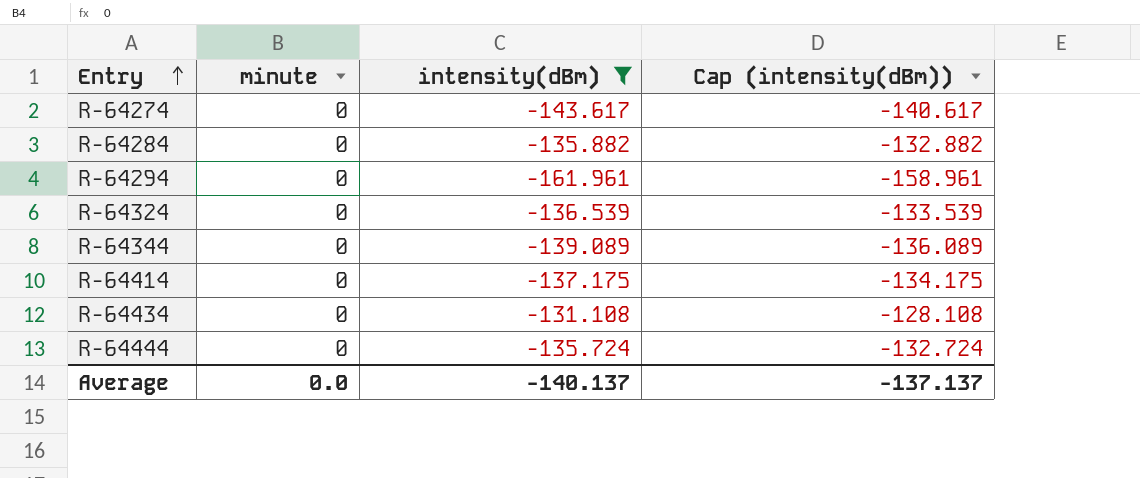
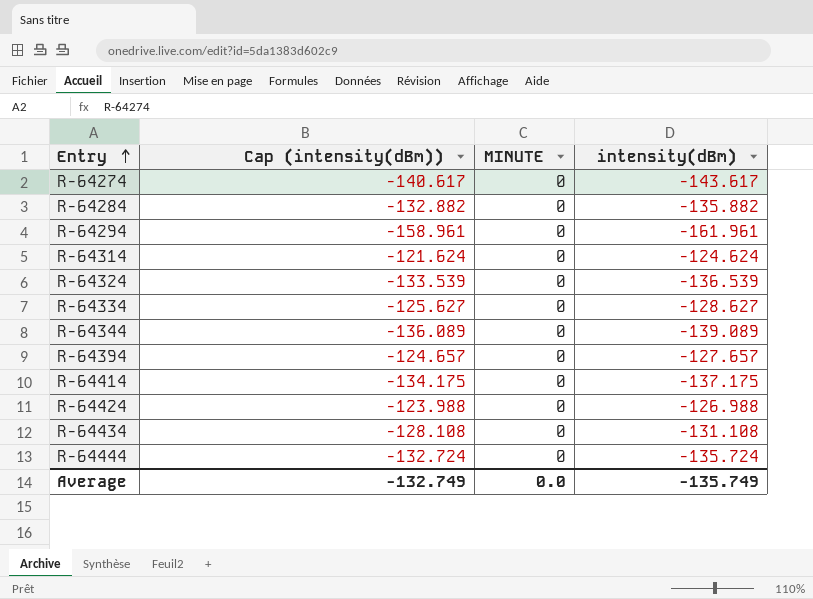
filter: intensity(dBm) <= -131.108 -> none
column Cap (intensity(dBm)) | position: 4 -> 2
column name: minute -> MINUTE
Average | Cap (intensity(dBm)): -137.137 -> -132.749
Average | intensity(dBm): -140.137 -> -135.749

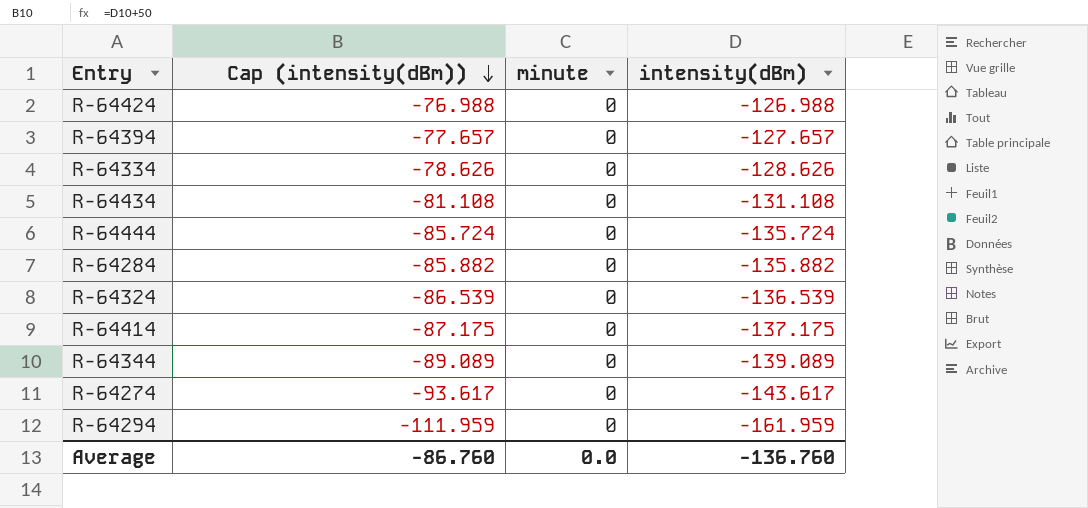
row order: Entry ascending -> Cap (intensity(dBm)) descending
column Cap (intensity(dBm)) | formula: [intensity(dBm)] + 3 -> [intensity(dBm)] + 50
column name: MINUTE -> minute
row R-64314: -121.624 | 0 | -124.624 -> none
R-64334 | intensity(dBm): -128.627 -> -128.626
R-64294 | intensity(dBm): -161.961 -> -161.959
Average | Cap (intensity(dBm)): -132.749 -> -86.760
Average | intensity(dBm): -135.749 -> -136.760

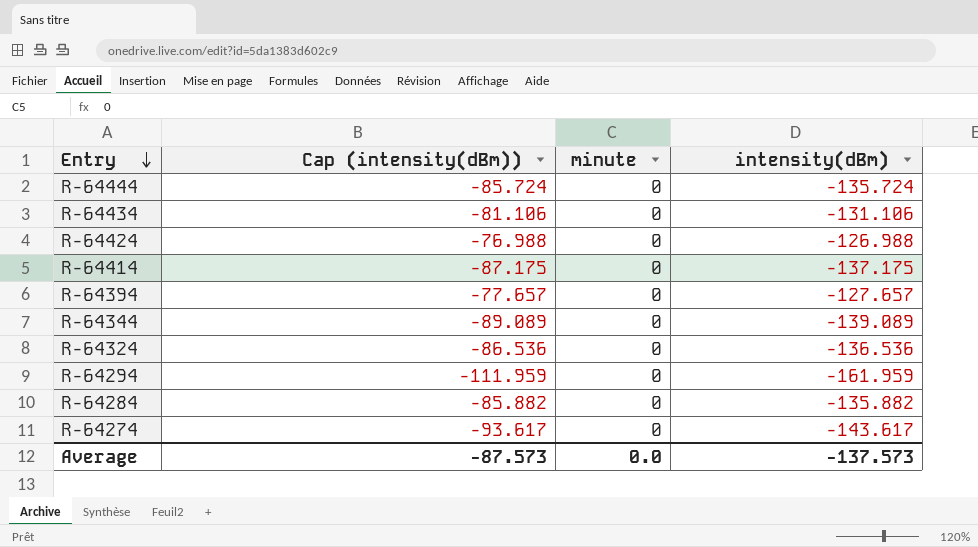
row order: Cap (intensity(dBm)) descending -> Entry descending
row R-64334: -78.626 | 0 | -128.626 -> none
R-64434 | Cap (intensity(dBm)): -81.108 -> -81.106
R-64434 | intensity(dBm): -131.108 -> -131.106
R-64324 | Cap (intensity(dBm)): -86.539 -> -86.536
R-64324 | intensity(dBm): -136.539 -> -136.536
Average | Cap (intensity(dBm)): -86.760 -> -87.573
Average | intensity(dBm): -136.760 -> -137.573

